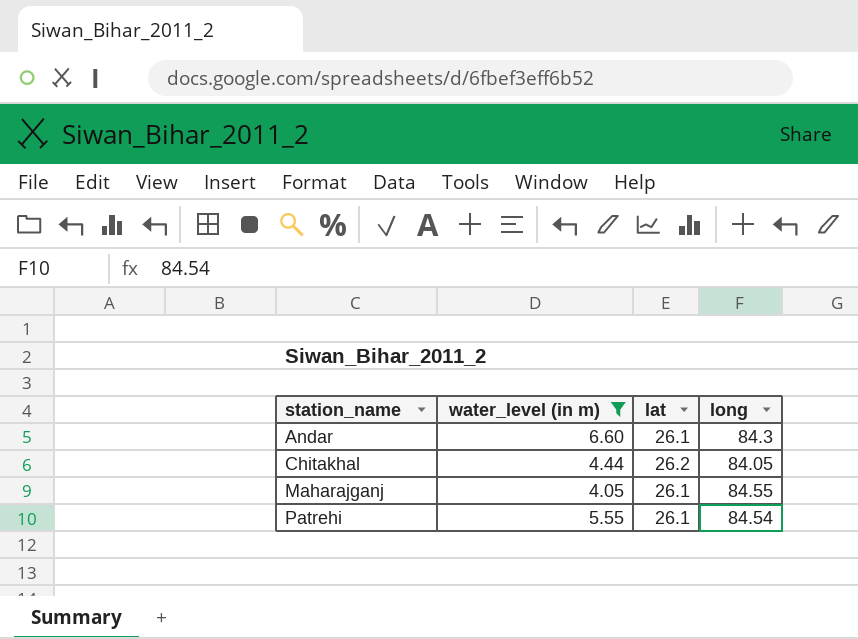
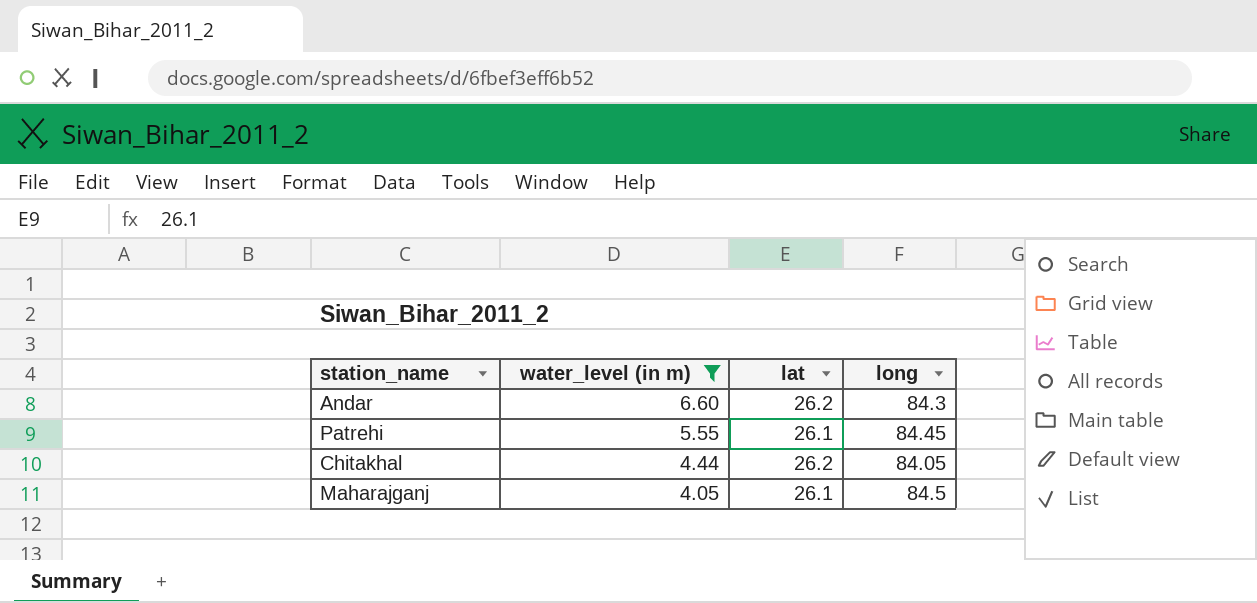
row order: station_name ascending -> water_level (in m) descending
Andar | lat: 26.1 -> 26.2
Patrehi | long: 84.54 -> 84.45
Maharajganj | long: 84.55 -> 84.5

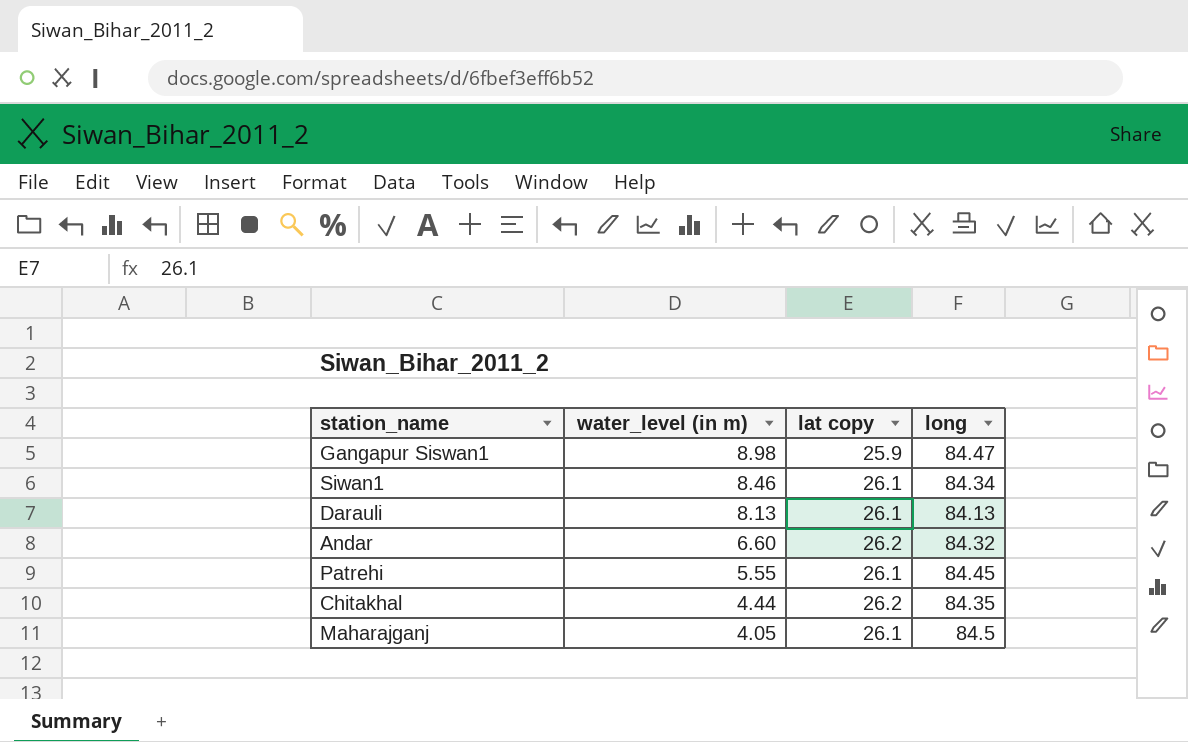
filter: water_level (in m) <= 6.60 -> none
column name: lat -> lat copy
Andar | long: 84.3 -> 84.32
Chitakhal | long: 84.05 -> 84.35

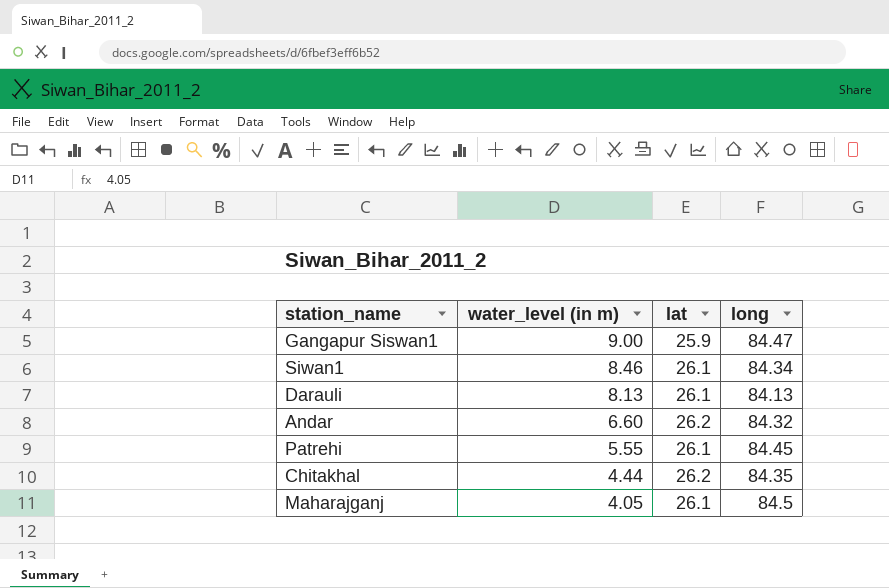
column name: lat copy -> lat
Gangapur Siswan1 | water_level (in m): 8.98 -> 9.00

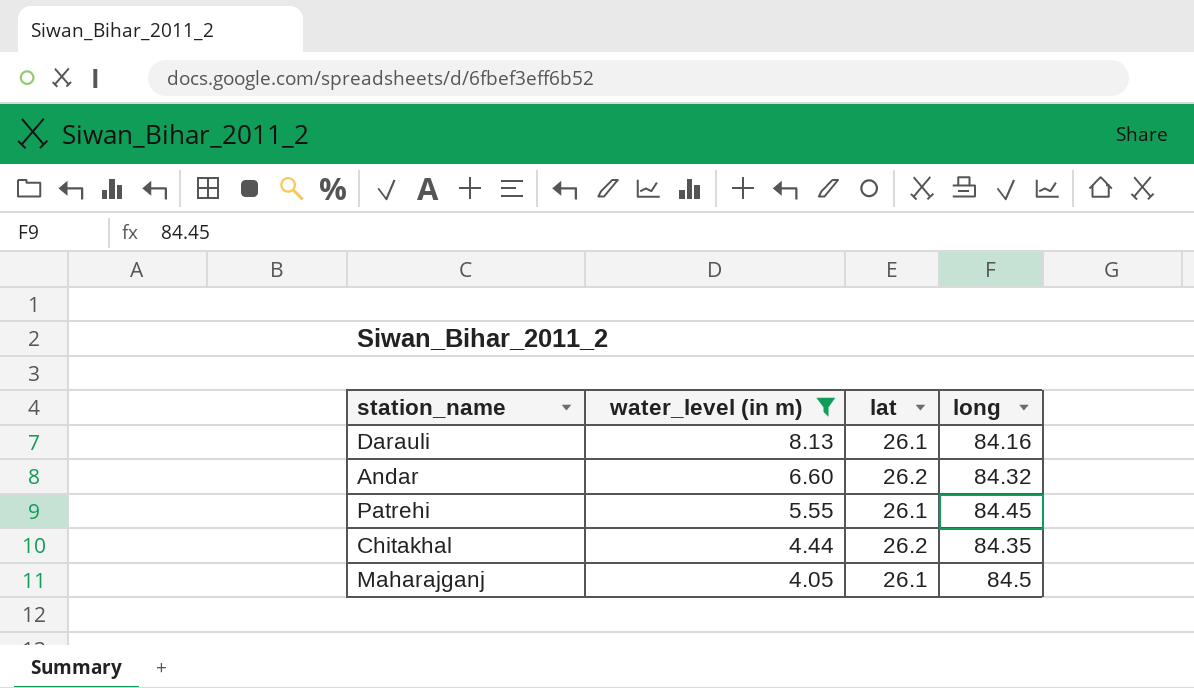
filter: none -> water_level (in m) <= 8.13
Darauli | long: 84.13 -> 84.16

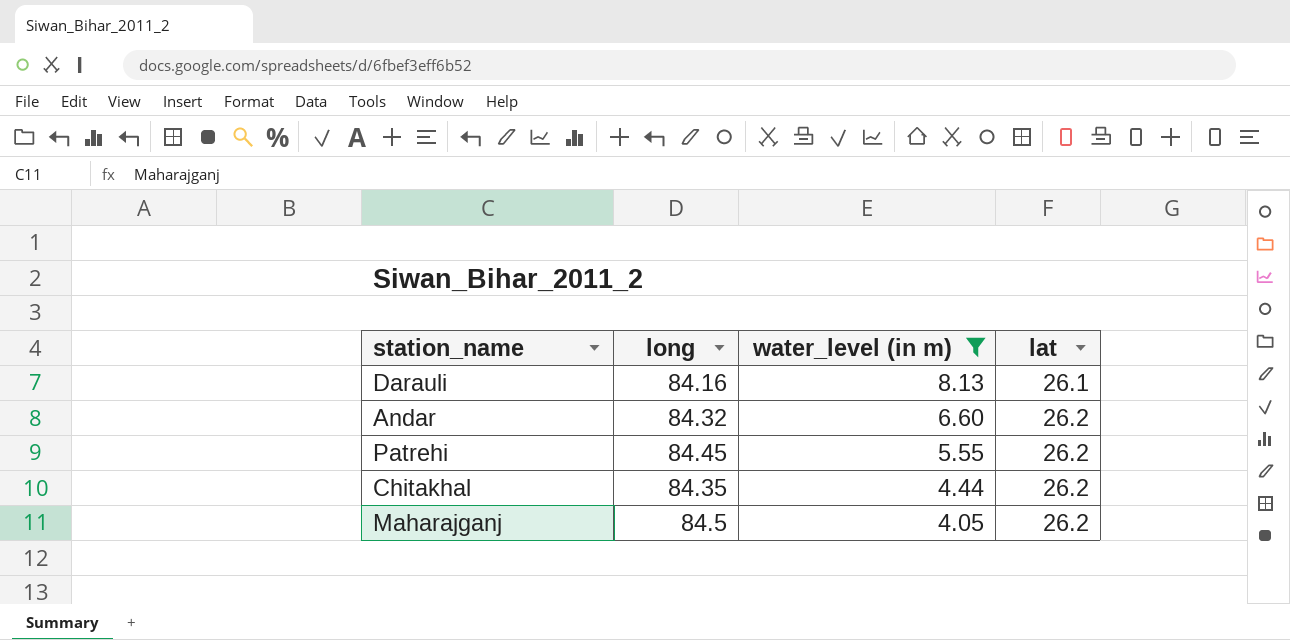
column long | position: 4 -> 2
Patrehi | lat: 26.1 -> 26.2
Maharajganj | lat: 26.1 -> 26.2

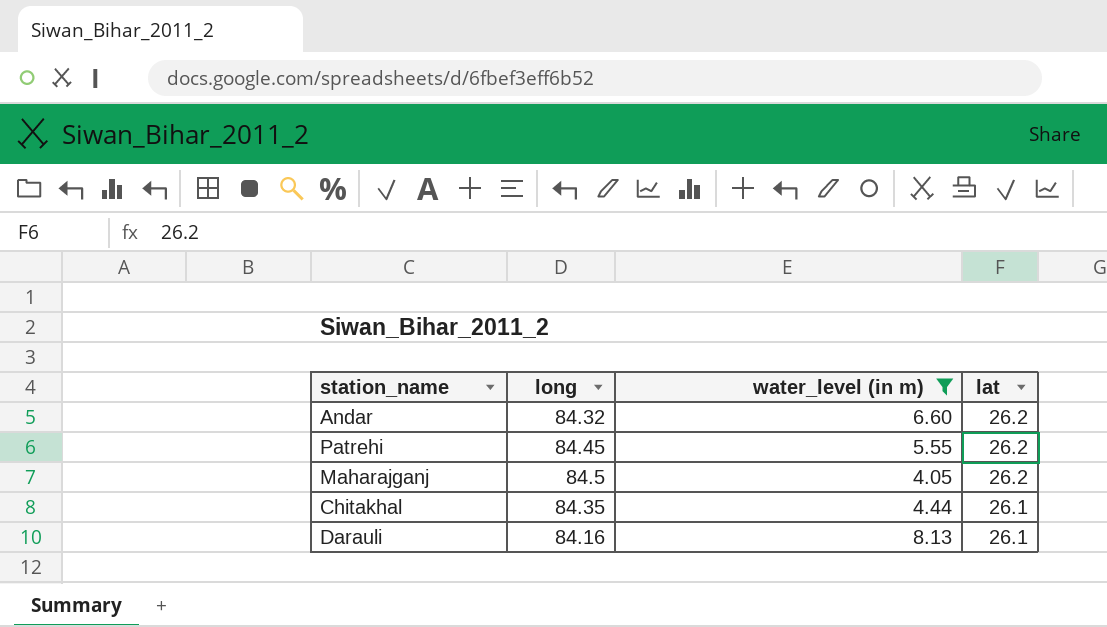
row order: water_level (in m) descending -> lat descending
Chitakhal | lat: 26.2 -> 26.1

